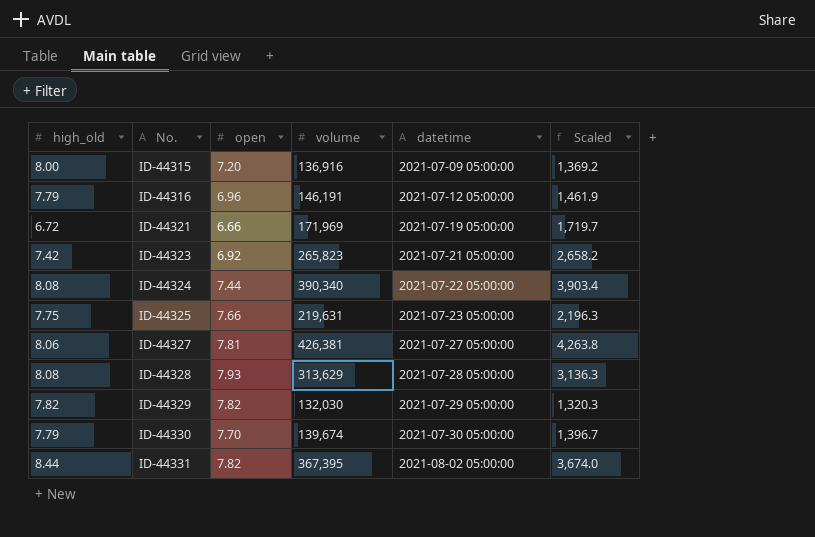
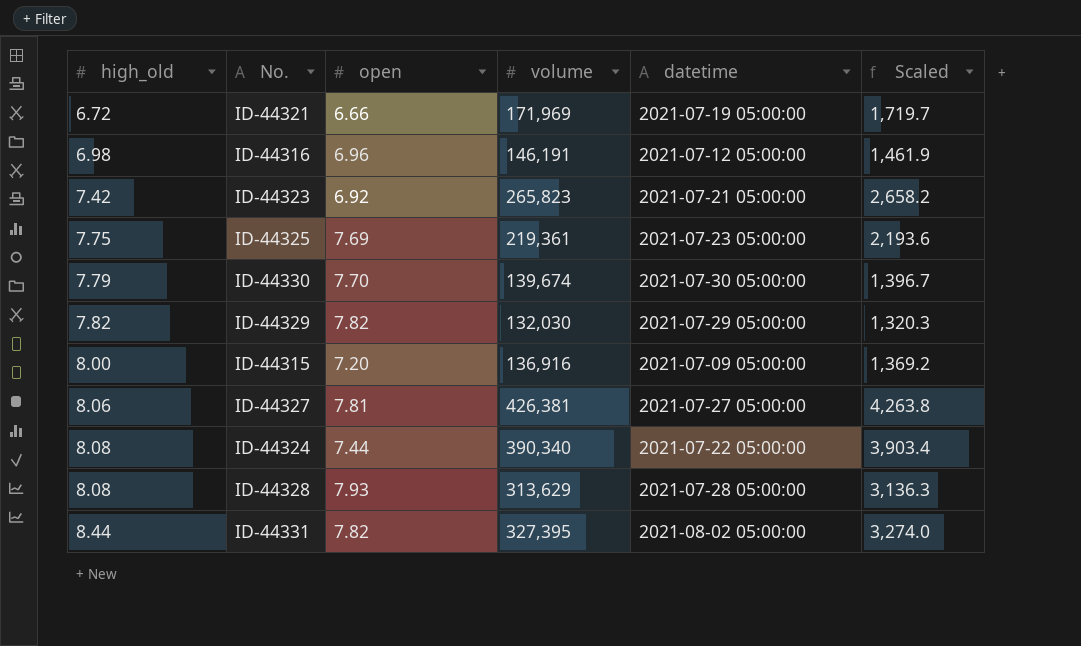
row order: No. ascending -> high_old ascending
ID-44316 | high_old: 7.79 -> 6.98
ID-44325 | open: 7.66 -> 7.69
ID-44325 | volume: 219,631 -> 219,361
ID-44325 | Scaled: 2,196.3 -> 2,193.6
ID-44331 | volume: 367,395 -> 327,395
ID-44331 | Scaled: 3,674.0 -> 3,274.0

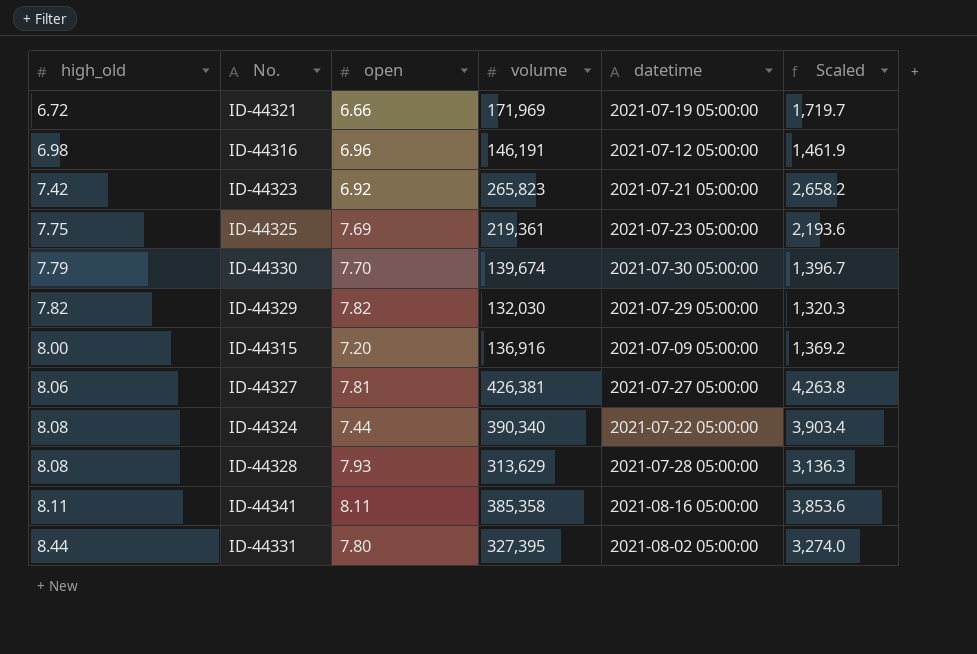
row ID-44341: none -> 8.11 | 8.11 | 385,358 | 2021-08-16 05:00:00 | 3,853.6
ID-44331 | open: 7.82 -> 7.80

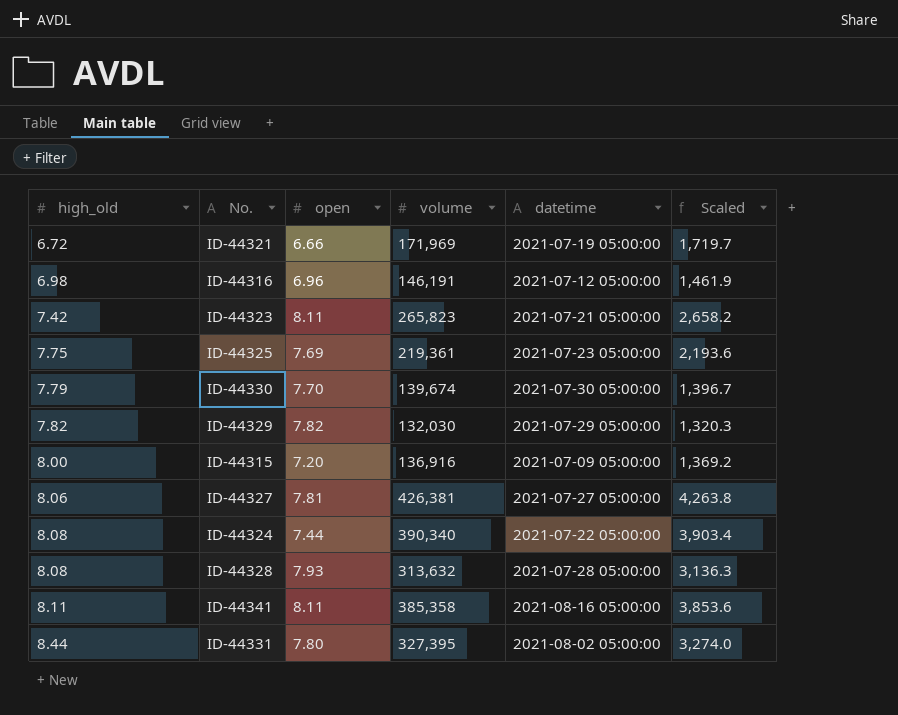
ID-44323 | open: 6.92 -> 8.11
ID-44328 | volume: 313,629 -> 313,632

